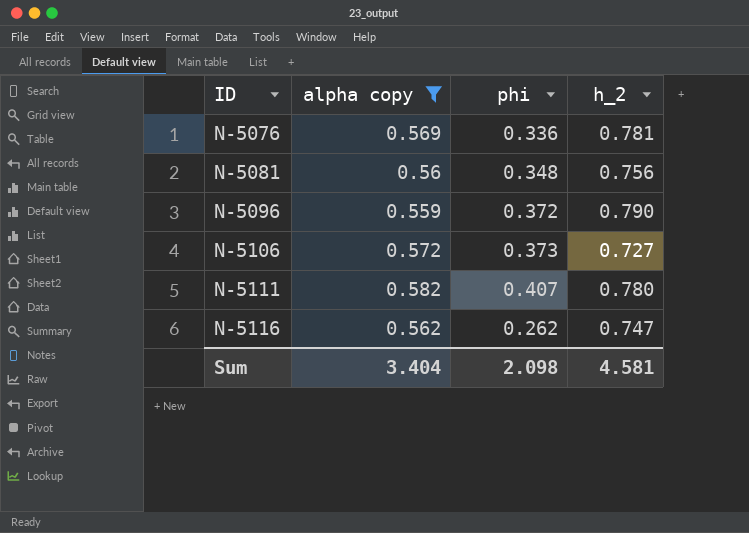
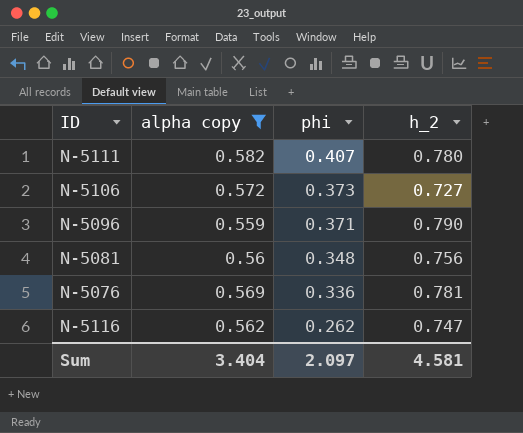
row order: ID ascending -> phi descending
N-5096 | phi: 0.372 -> 0.371
Sum | phi: 2.098 -> 2.097

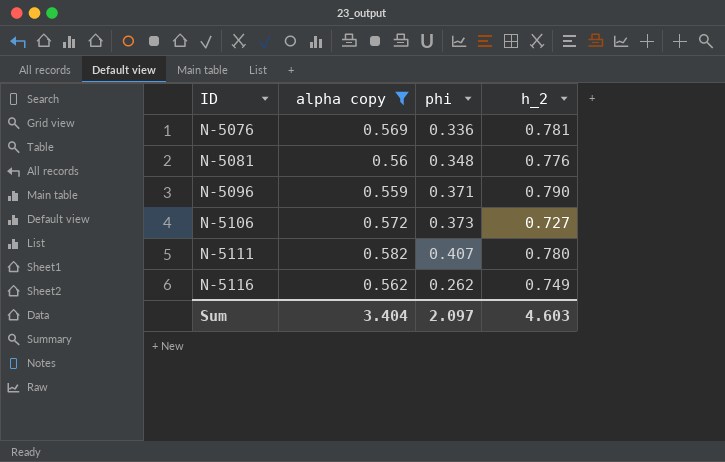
row order: phi descending -> ID ascending
N-5081 | h_2: 0.756 -> 0.776
N-5116 | h_2: 0.747 -> 0.749
Sum | h_2: 4.581 -> 4.603

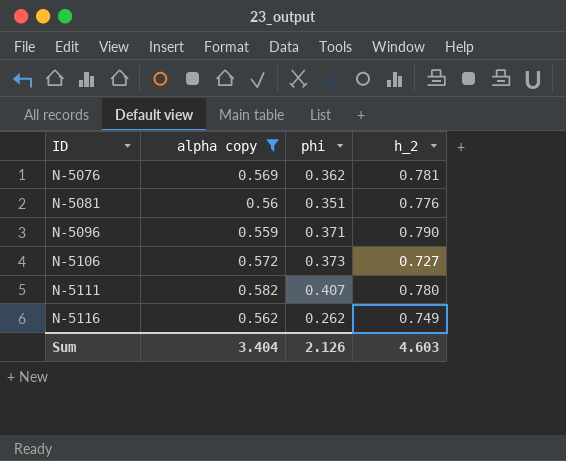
N-5076 | phi: 0.336 -> 0.362
N-5081 | phi: 0.348 -> 0.351
Sum | phi: 2.097 -> 2.126

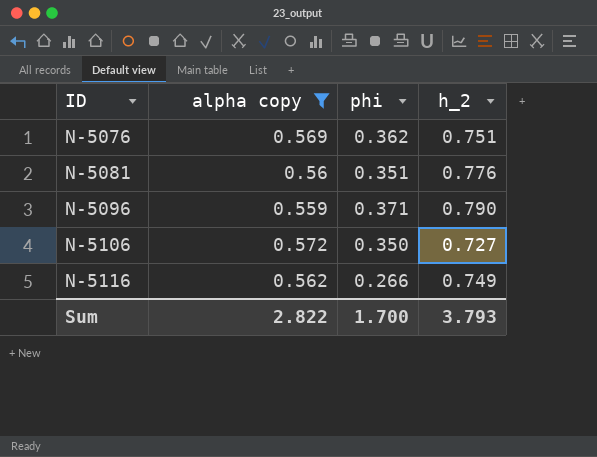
row N-5111: 0.582 | 0.407 | 0.780 -> none
N-5076 | h_2: 0.781 -> 0.751
N-5106 | phi: 0.373 -> 0.350
N-5116 | phi: 0.262 -> 0.266
Sum | alpha copy: 3.404 -> 2.822
Sum | phi: 2.126 -> 1.700
Sum | h_2: 4.603 -> 3.793

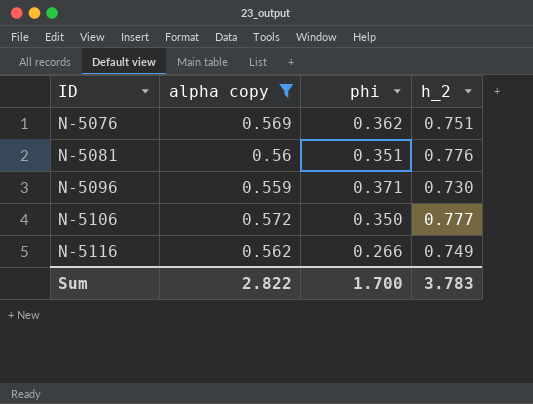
N-5096 | h_2: 0.790 -> 0.730
N-5106 | h_2: 0.727 -> 0.777
Sum | h_2: 3.793 -> 3.783

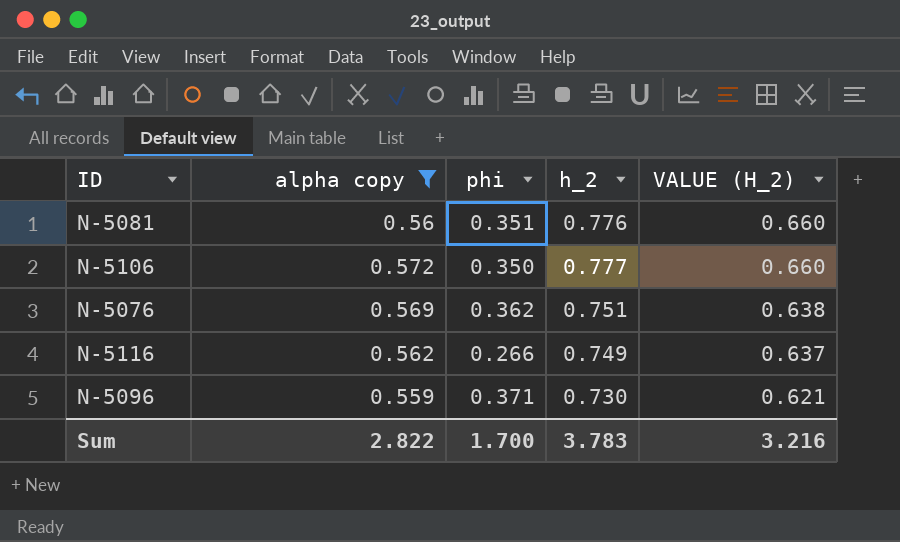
row order: ID ascending -> VALUE (H_2) descending
column VALUE (H_2) | formula: none -> [h_2] * 0.85

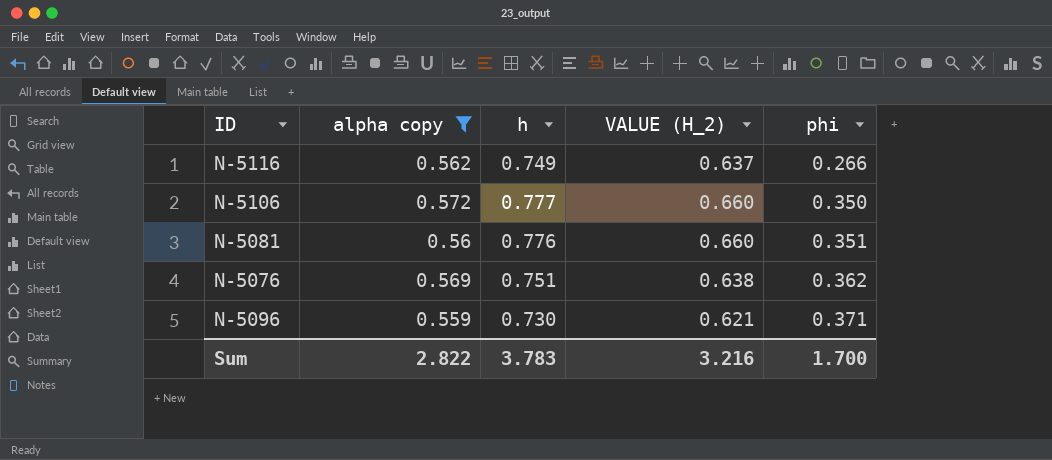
row order: VALUE (H_2) descending -> phi ascending
column name: h_2 -> h
column phi | position: 3 -> 5

